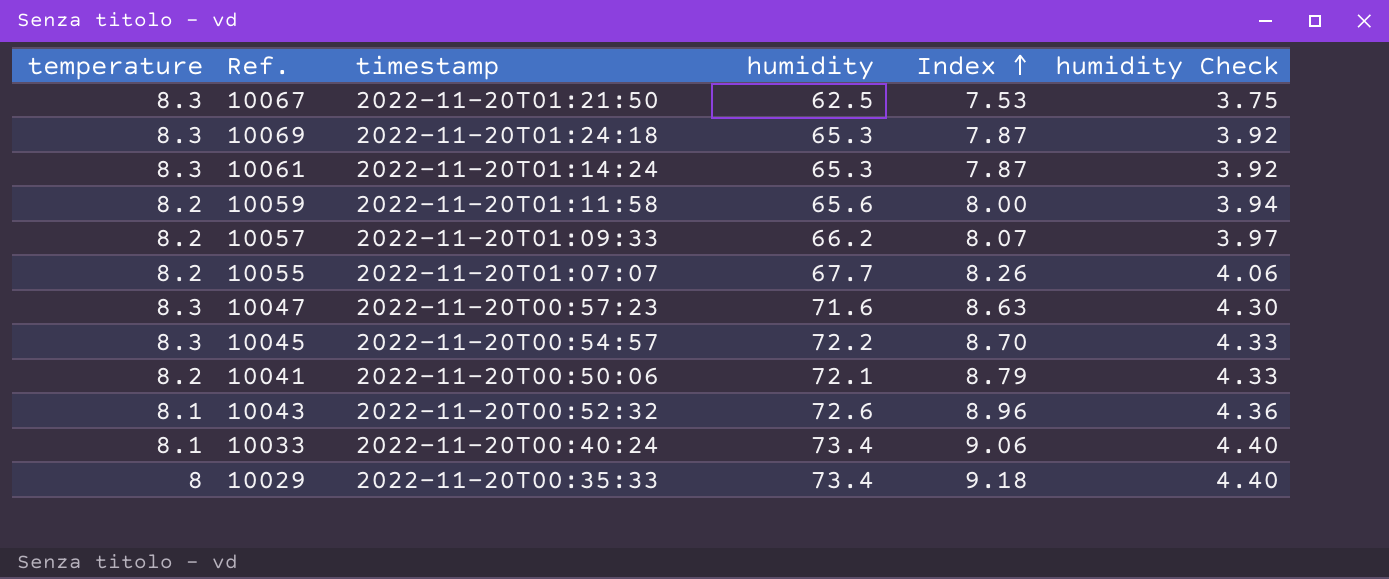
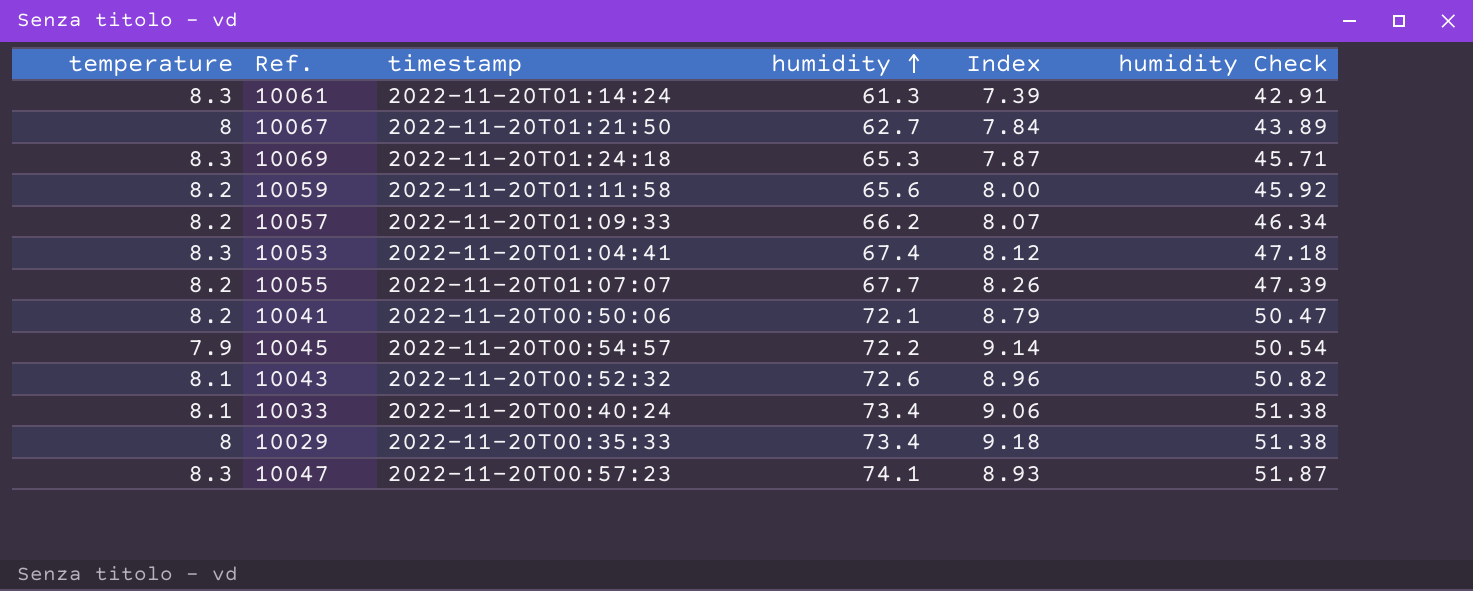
row order: Index ascending -> humidity ascending
column humidity Check | formula: [humidity] * 0.06 -> [humidity] * 0.7
10061 | humidity: 65.3 -> 61.3
10061 | Index: 7.87 -> 7.39
10067 | temperature: 8.3 -> 8
10067 | humidity: 62.5 -> 62.7
10067 | Index: 7.53 -> 7.84
row 10053: none -> 8.3 | 2022-11-20T01:04:41 | 67.4 | 8.12 | 47.18
10045 | temperature: 8.3 -> 7.9
10045 | Index: 8.70 -> 9.14
10047 | humidity: 71.6 -> 74.1
10047 | Index: 8.63 -> 8.93

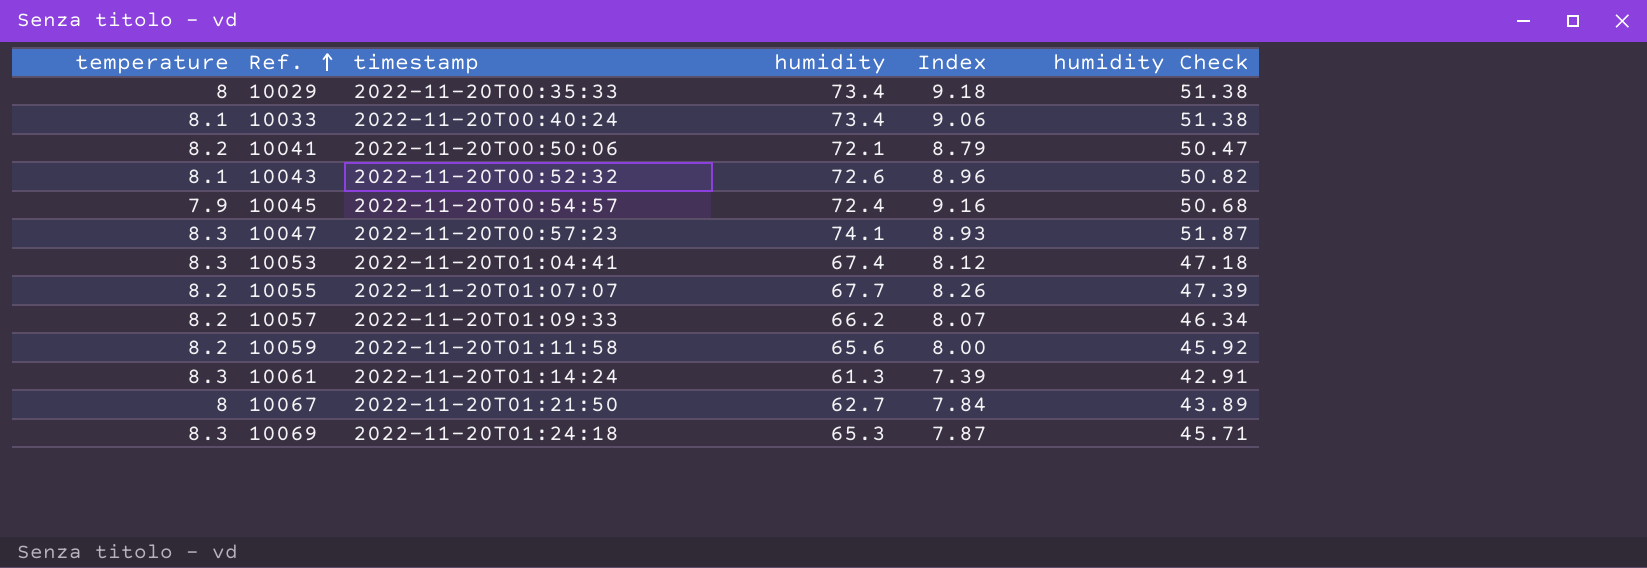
row order: humidity ascending -> Ref. ascending
10045 | humidity: 72.2 -> 72.4
10045 | Index: 9.14 -> 9.16
10045 | humidity Check: 50.54 -> 50.68

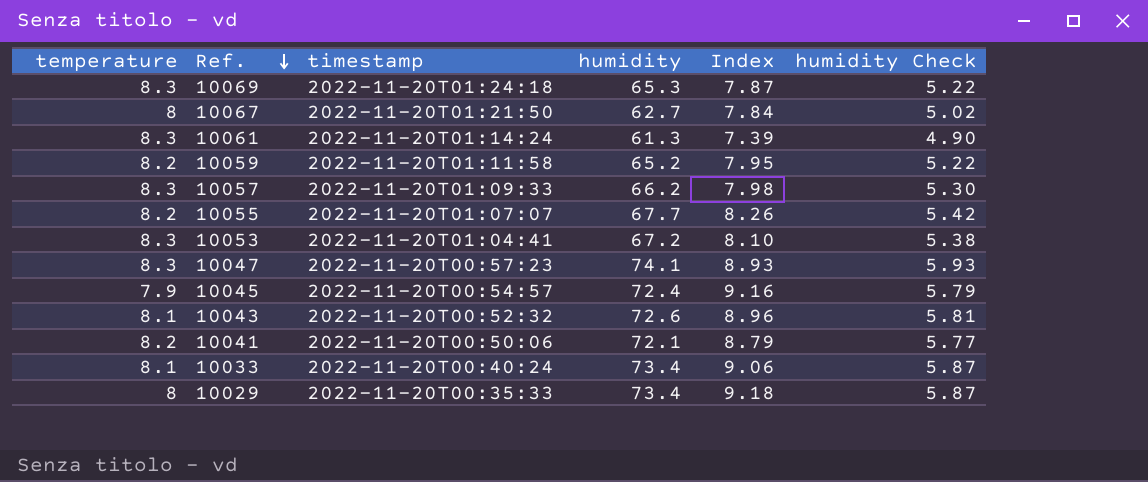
row order: Ref. ascending -> Ref. descending
column humidity Check | formula: [humidity] * 0.7 -> [humidity] * 0.08
10059 | humidity: 65.6 -> 65.2
10059 | Index: 8.00 -> 7.95
10057 | temperature: 8.2 -> 8.3
10057 | Index: 8.07 -> 7.98
10053 | humidity: 67.4 -> 67.2
10053 | Index: 8.12 -> 8.10

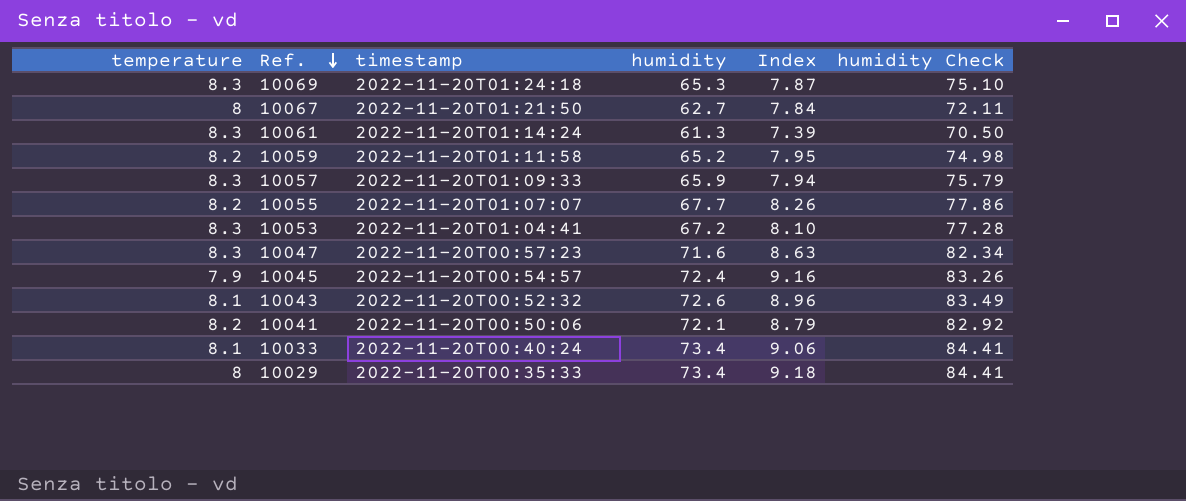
column humidity Check | formula: [humidity] * 0.08 -> [humidity] * 1.15
10057 | humidity: 66.2 -> 65.9
10057 | Index: 7.98 -> 7.94
10047 | humidity: 74.1 -> 71.6
10047 | Index: 8.93 -> 8.63

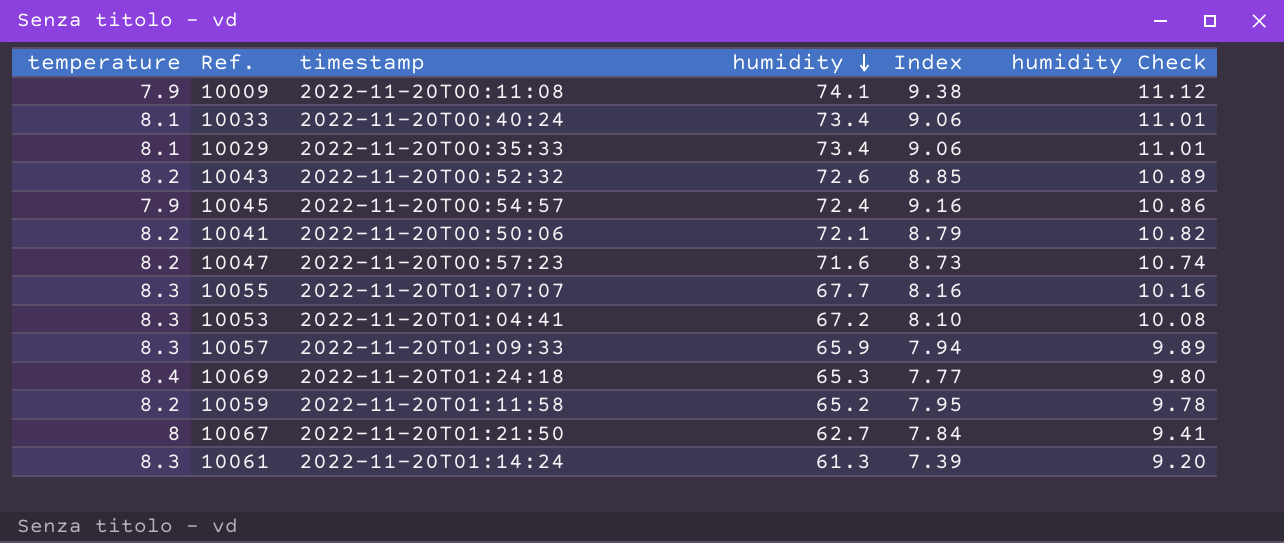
row order: Ref. descending -> humidity descending
column humidity Check | formula: [humidity] * 1.15 -> [humidity] * 0.15
row 10009: none -> 7.9 | 2022-11-20T00:11:08 | 74.1 | 9.38 | 11.12
10029 | temperature: 8 -> 8.1
10029 | Index: 9.18 -> 9.06
10043 | temperature: 8.1 -> 8.2
10043 | Index: 8.96 -> 8.85
10047 | temperature: 8.3 -> 8.2
10047 | Index: 8.63 -> 8.73
10055 | temperature: 8.2 -> 8.3
10055 | Index: 8.26 -> 8.16
10069 | temperature: 8.3 -> 8.4
10069 | Index: 7.87 -> 7.77

